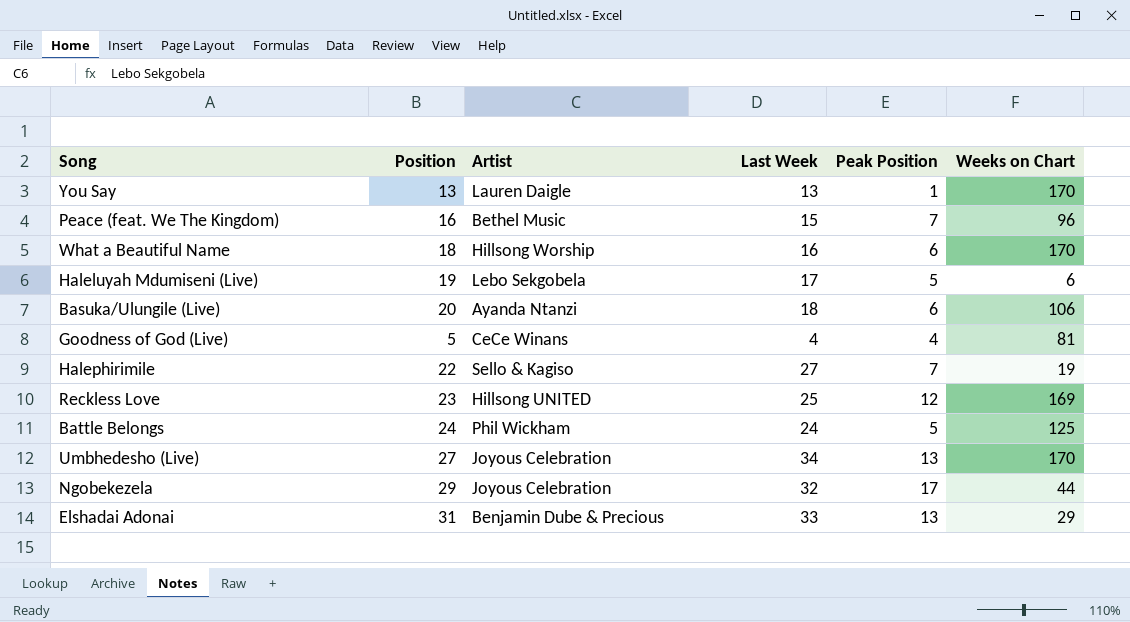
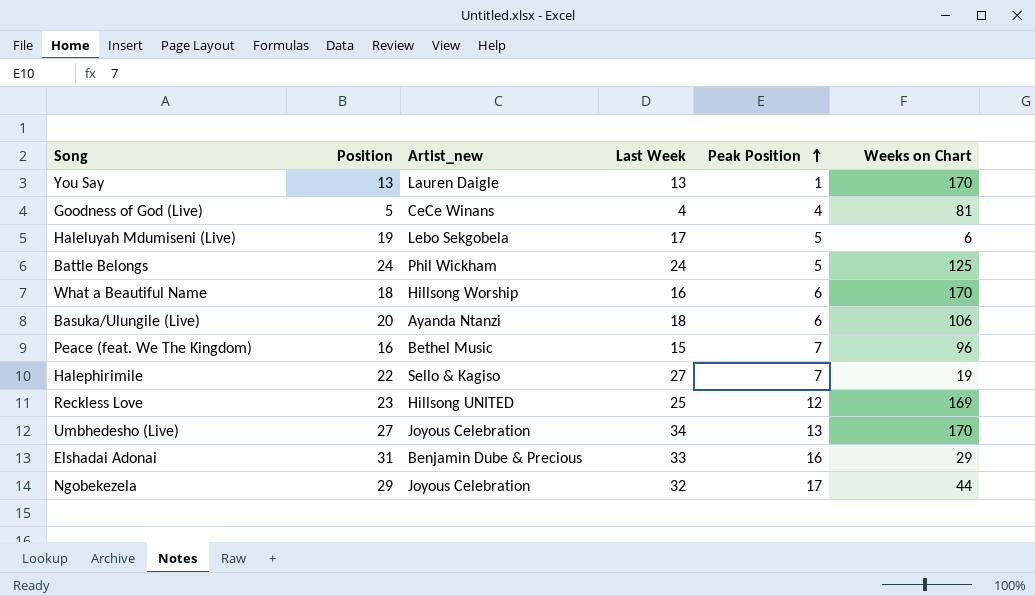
row order: none -> Peak Position ascending
column name: Artist -> Artist_new
Elshadai Adonai | Peak Position: 13 -> 16

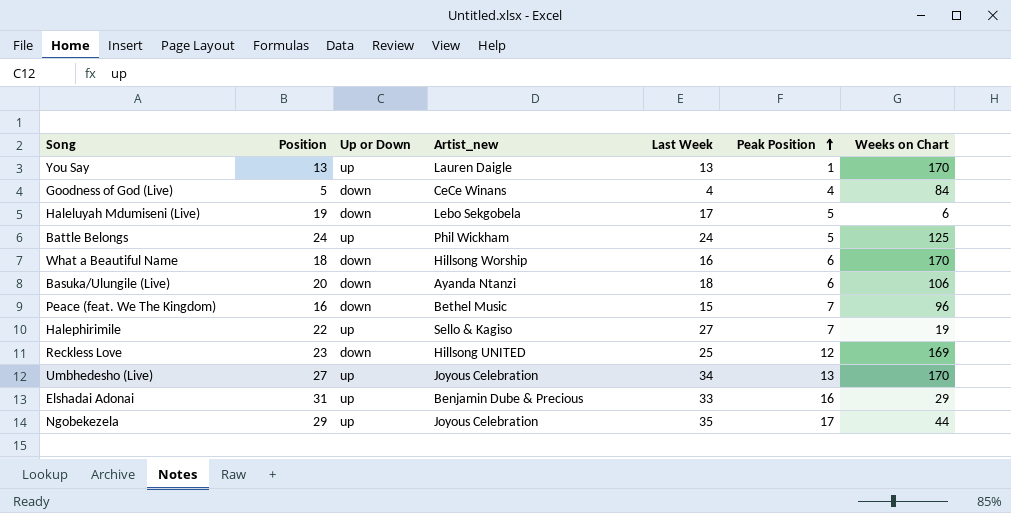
column Up or Down | position: none -> 3
Goodness of God (Live) | Weeks on Chart: 81 -> 84
Ngobekezela | Last Week: 32 -> 35

